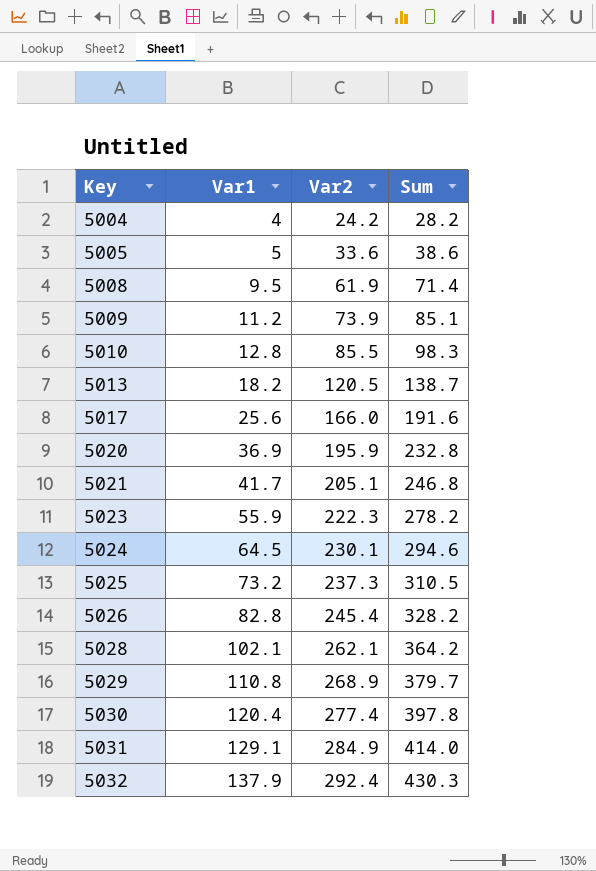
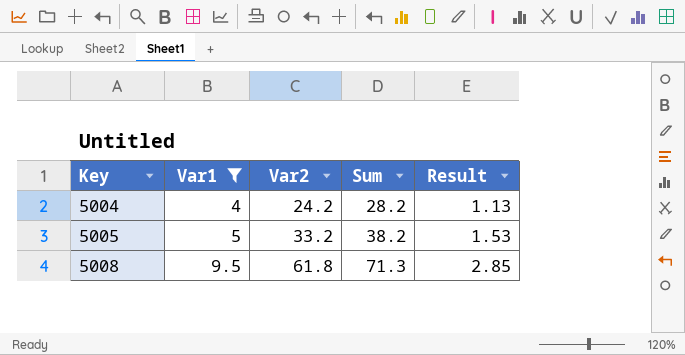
filter: none -> Var1 <= 9.5
column Result | formula: none -> [Sum] * 0.04
5005 | Var2: 33.6 -> 33.2
5005 | Sum: 38.6 -> 38.2
5008 | Var2: 61.9 -> 61.8
5008 | Sum: 71.4 -> 71.3

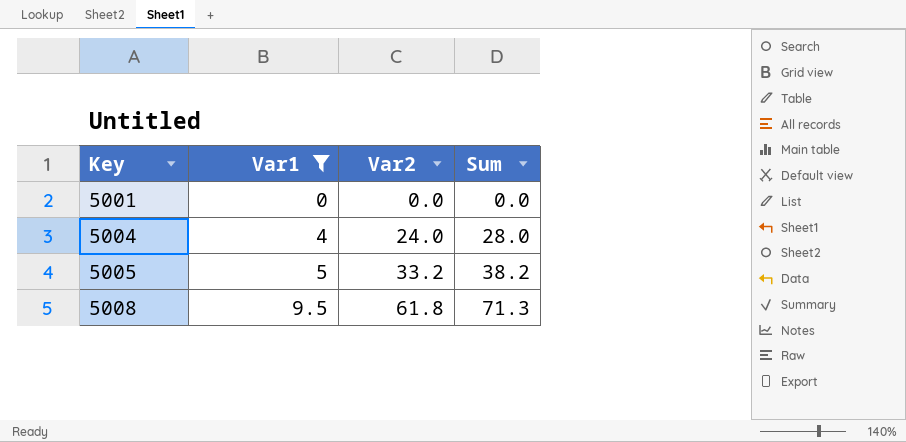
column Result | formula: [Sum] * 0.04 -> none
row 5001: none -> 0 | 0.0 | 0.0
5004 | Var2: 24.2 -> 24.0
5004 | Sum: 28.2 -> 28.0

